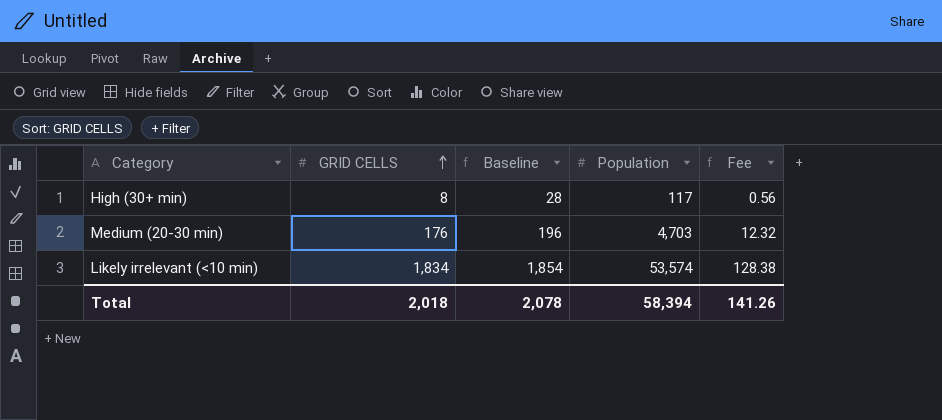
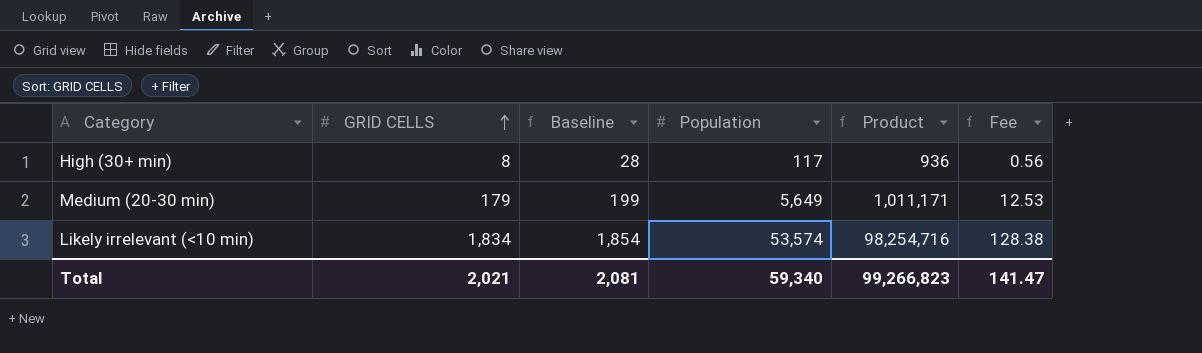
column Product | formula: none -> [GRID CELLS] * [Population]
Medium (20-30 min) | GRID CELLS: 176 -> 179
Medium (20-30 min) | Baseline: 196 -> 199
Medium (20-30 min) | Population: 4,703 -> 5,649
Medium (20-30 min) | Fee: 12.32 -> 12.53
Total | GRID CELLS: 2,018 -> 2,021
Total | Baseline: 2,078 -> 2,081
Total | Population: 58,394 -> 59,340
Total | Fee: 141.26 -> 141.47

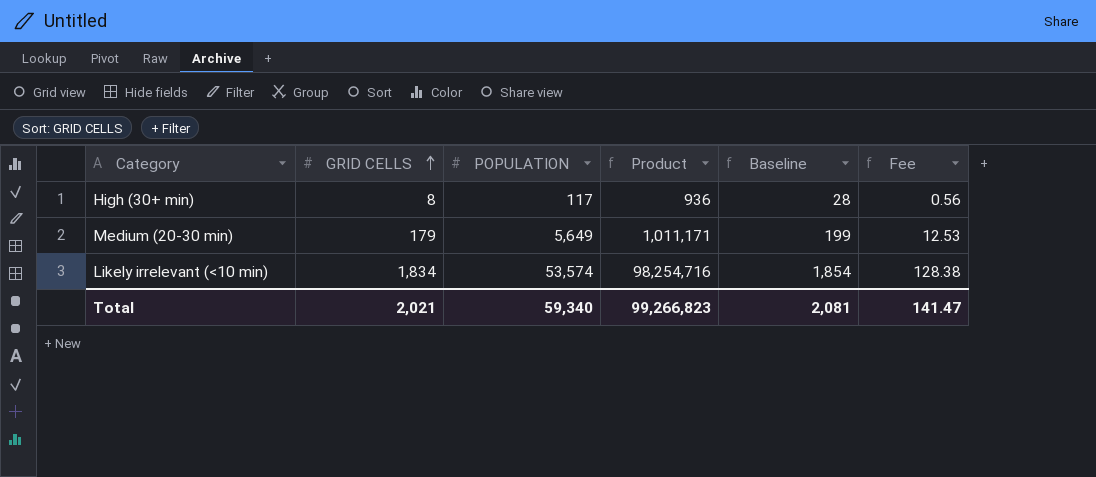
column name: Population -> POPULATION
column Baseline | position: 3 -> 5

